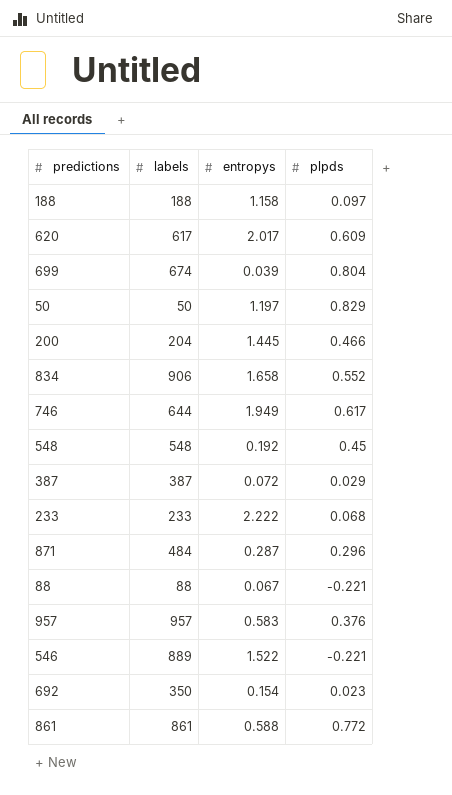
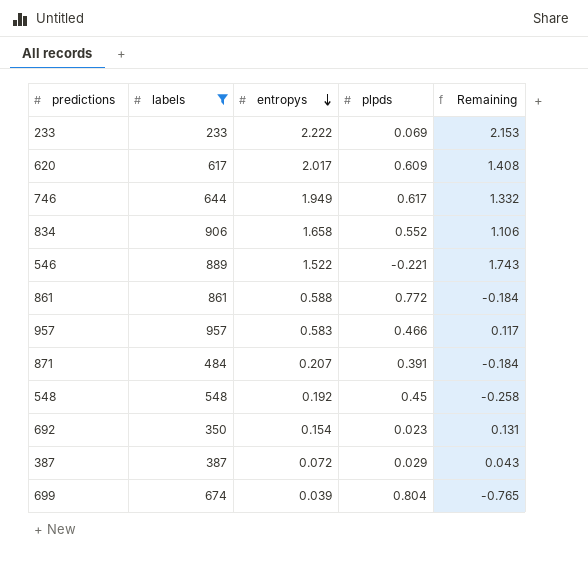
filter: none -> labels >= 233
row order: none -> entropys descending
column Remaining | formula: none -> [entropys] - [plpds]
233 | plpds: 0.068 -> 0.069
957 | plpds: 0.376 -> 0.466
871 | entropys: 0.287 -> 0.207
871 | plpds: 0.296 -> 0.391

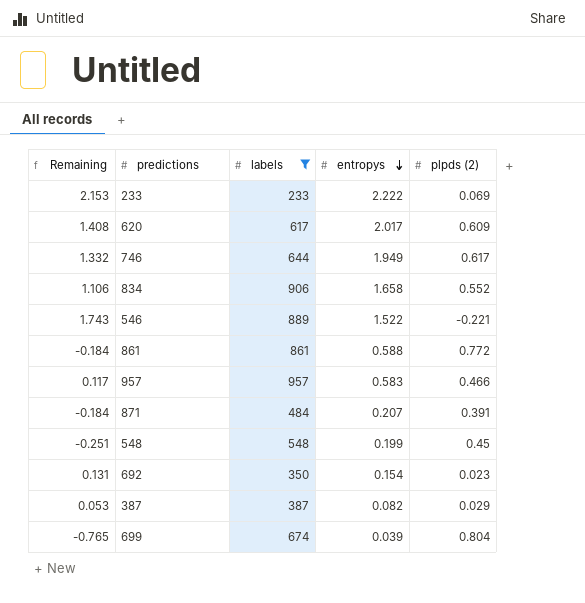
column Remaining | position: 5 -> 1
column name: plpds -> plpds (2)
548 | Remaining: -0.258 -> -0.251
548 | entropys: 0.192 -> 0.199
387 | Remaining: 0.043 -> 0.053
387 | entropys: 0.072 -> 0.082

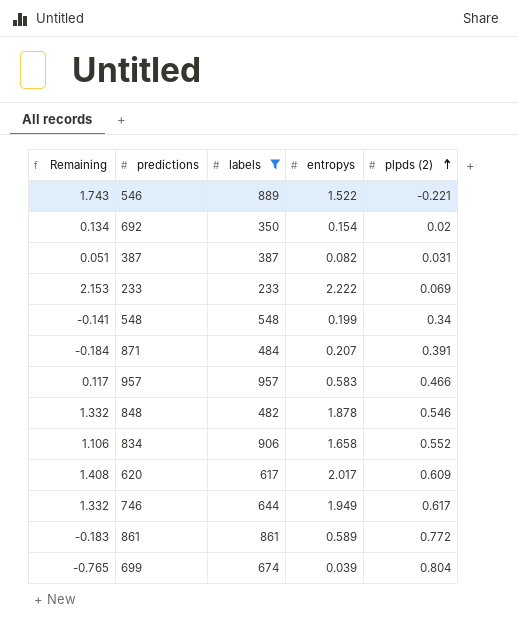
row order: entropys descending -> plpds (2) ascending
692 | Remaining: 0.131 -> 0.134
692 | plpds (2): 0.023 -> 0.02
387 | Remaining: 0.053 -> 0.051
387 | plpds (2): 0.029 -> 0.031
548 | Remaining: -0.251 -> -0.141
548 | plpds (2): 0.45 -> 0.34
row 848: none -> 1.332 | 482 | 1.878 | 0.546
861 | Remaining: -0.184 -> -0.183
861 | entropys: 0.588 -> 0.589

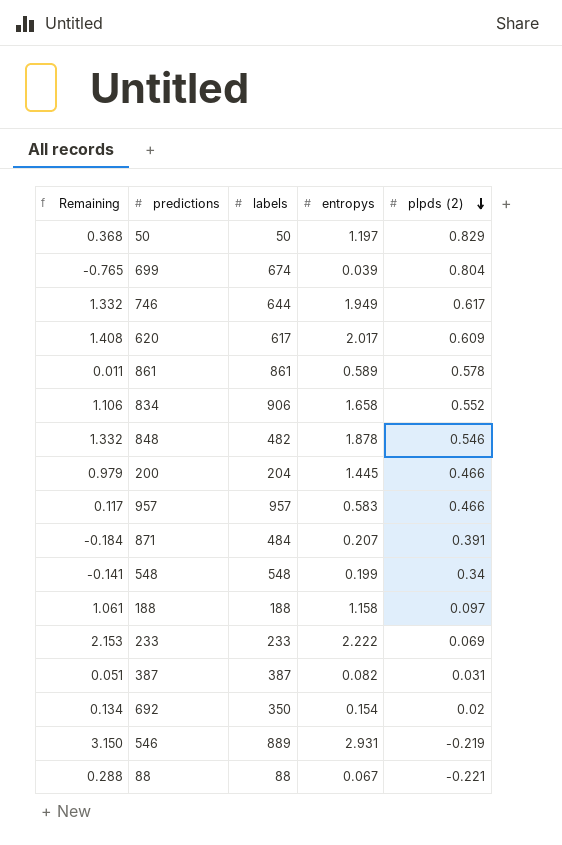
filter: labels >= 233 -> none
row order: plpds (2) ascending -> plpds (2) descending
861 | Remaining: -0.183 -> 0.011
861 | plpds (2): 0.772 -> 0.578
546 | Remaining: 1.743 -> 3.150
546 | entropys: 1.522 -> 2.931
546 | plpds (2): -0.221 -> -0.219

